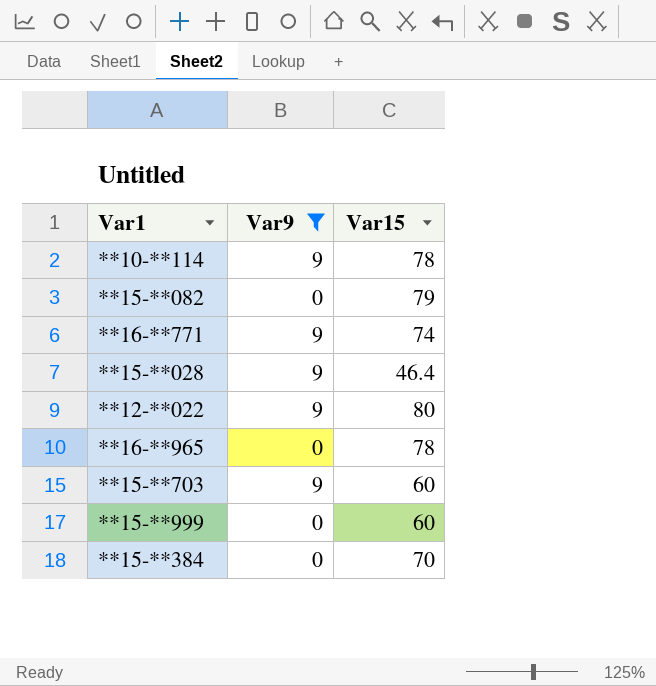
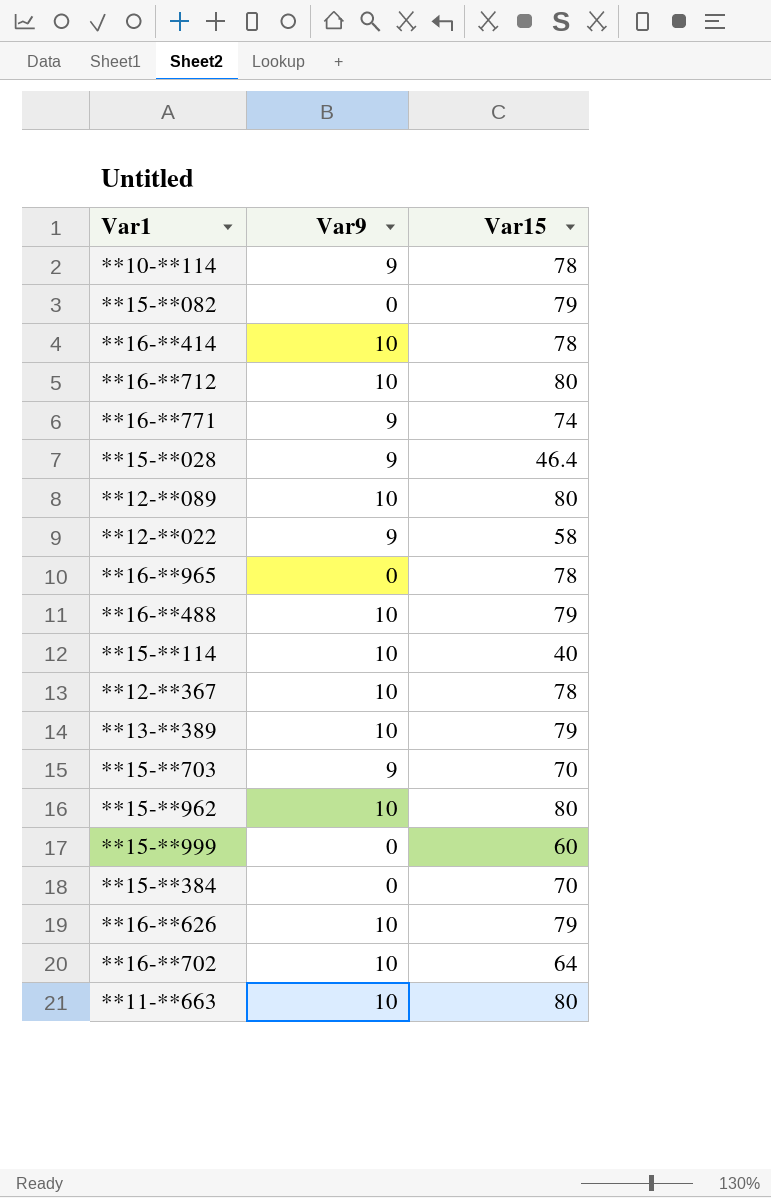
filter: Var9 != 10 -> none
**12-**022 | Var15: 80 -> 58
**15-**703 | Var15: 60 -> 70

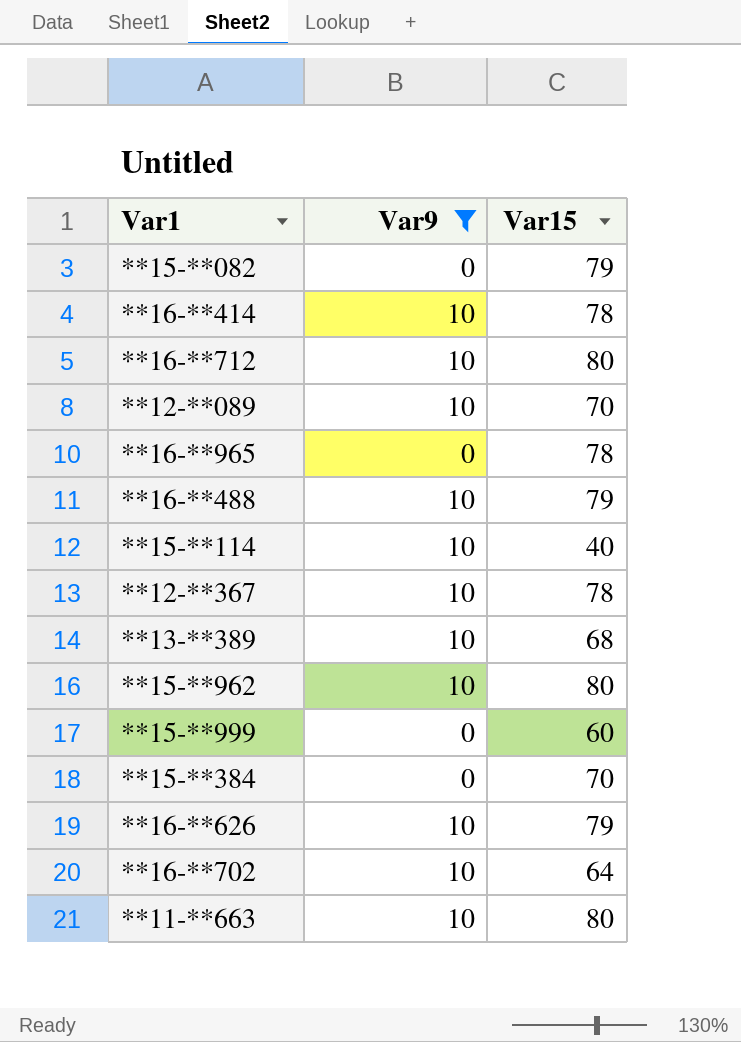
filter: none -> Var9 != 9
**12-**089 | Var15: 80 -> 70
**13-**389 | Var15: 79 -> 68

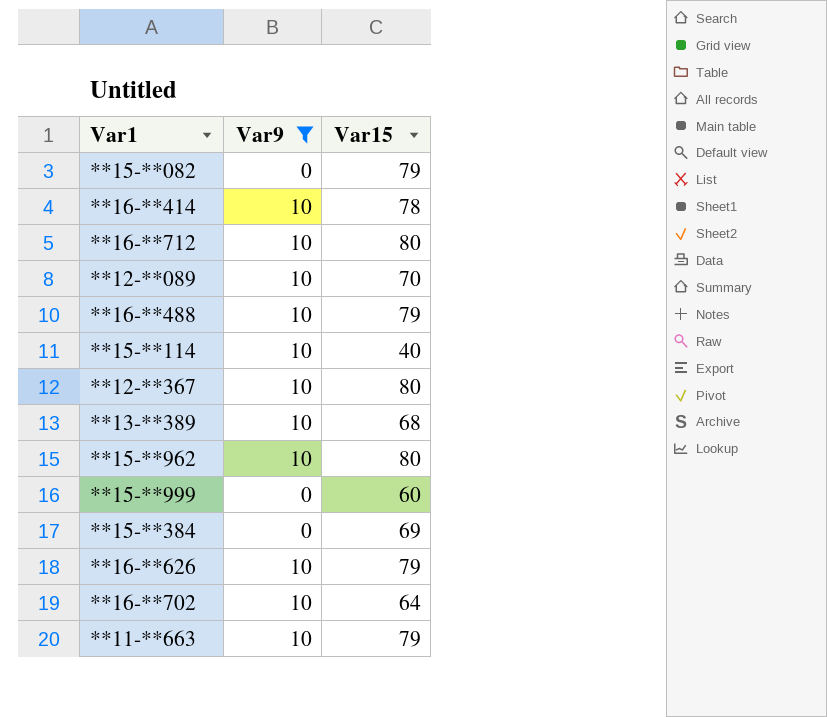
row **16-**965: 0 | 78 -> none
**12-**367 | Var15: 78 -> 80
**15-**384 | Var15: 70 -> 69
**11-**663 | Var15: 80 -> 79

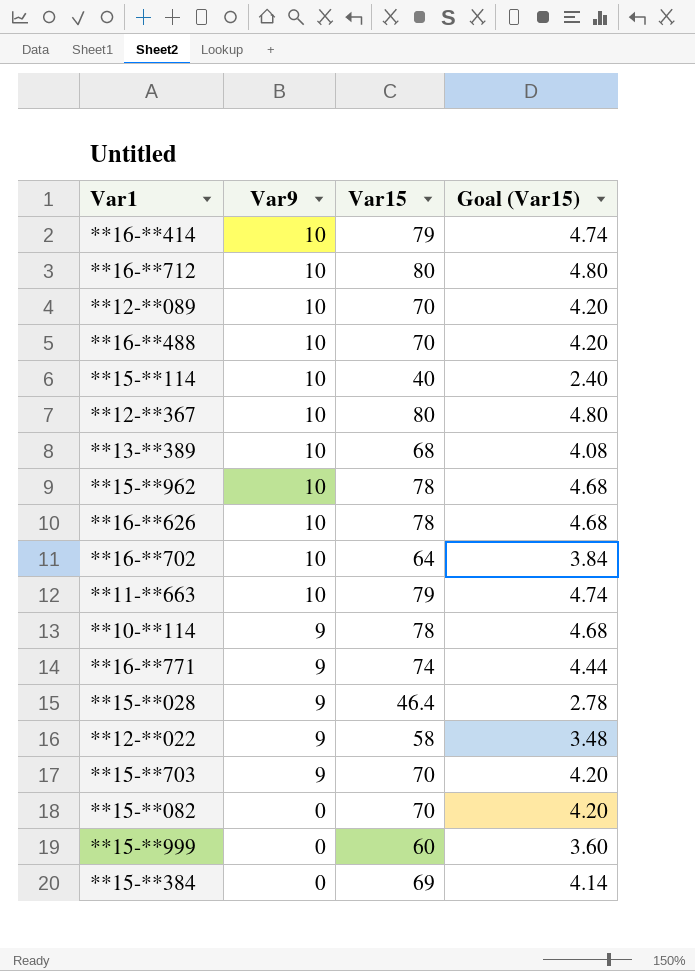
filter: Var9 != 9 -> none
row order: none -> Var9 descending
column Goal (Var15) | formula: none -> [Var15] * 0.06
**16-**414 | Var15: 78 -> 79
**16-**488 | Var15: 79 -> 70
**15-**962 | Var15: 80 -> 78
**16-**626 | Var15: 79 -> 78
**15-**082 | Var15: 79 -> 70

